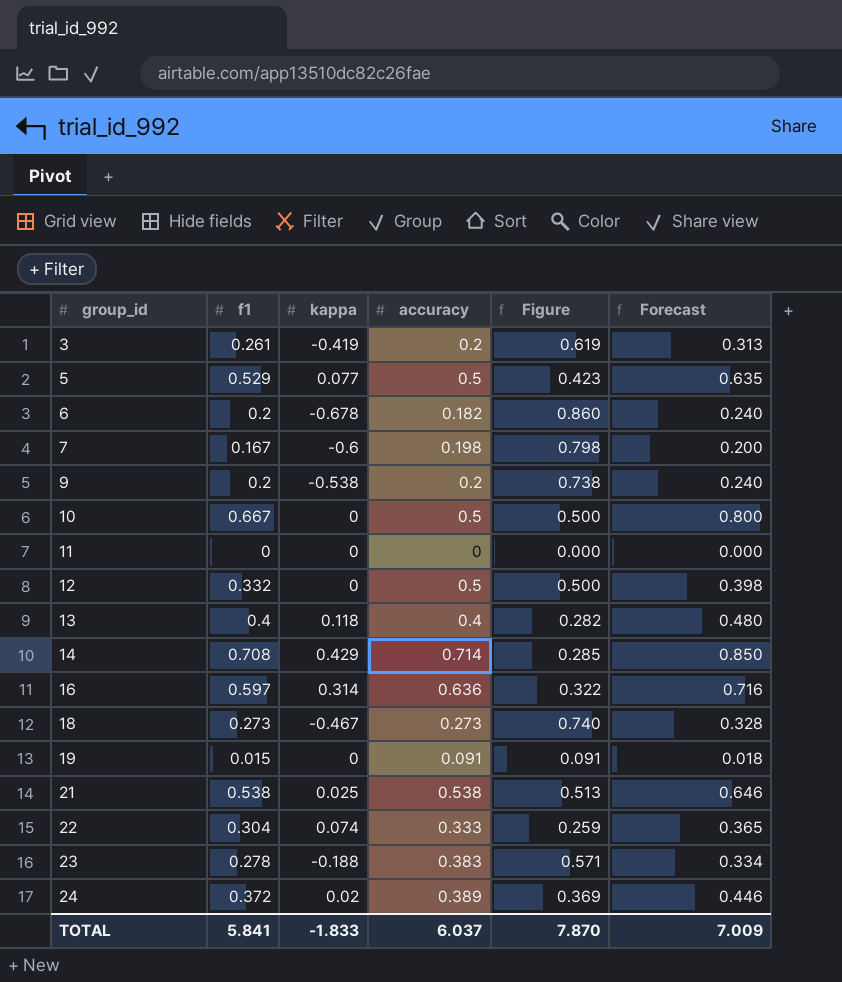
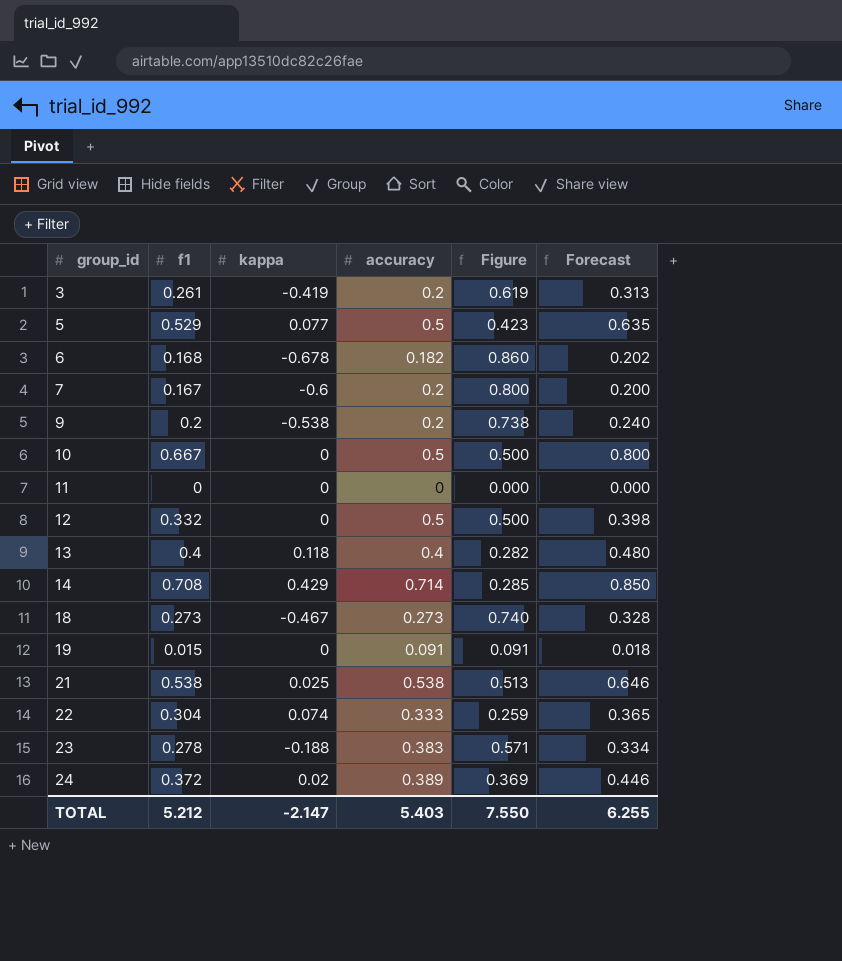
row 16: 0.597 | 0.314 | 0.636 | 0.322 | 0.716 -> none
6 | f1: 0.2 -> 0.168
6 | Forecast: 0.240 -> 0.202
7 | accuracy: 0.198 -> 0.2
7 | Figure: 0.798 -> 0.800
TOTAL | f1: 5.841 -> 5.212
TOTAL | kappa: -1.833 -> -2.147
TOTAL | accuracy: 6.037 -> 5.403
TOTAL | Figure: 7.870 -> 7.550
TOTAL | Forecast: 7.009 -> 6.255

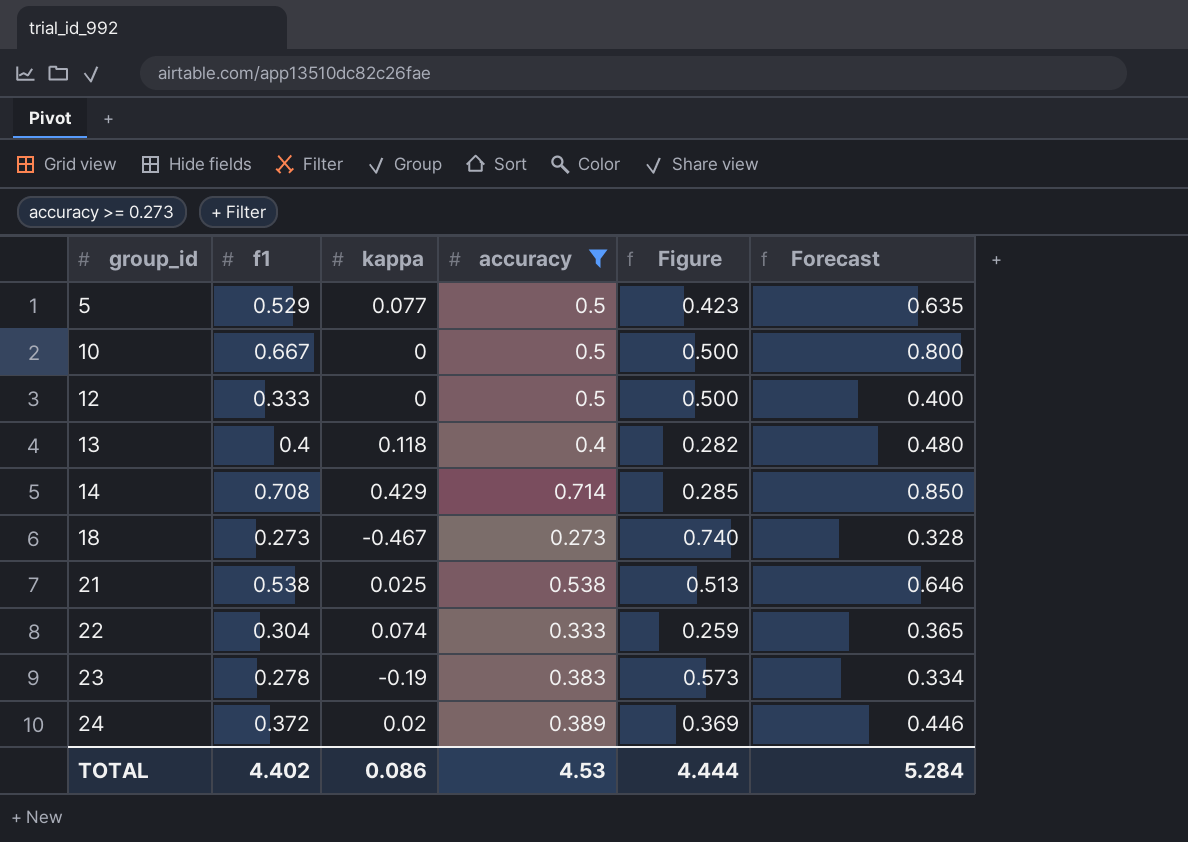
filter: none -> accuracy >= 0.273
12 | f1: 0.332 -> 0.333
12 | Forecast: 0.398 -> 0.400
23 | kappa: -0.188 -> -0.19
23 | Figure: 0.571 -> 0.573
TOTAL | f1: 5.212 -> 4.402
TOTAL | kappa: -2.147 -> 0.086
TOTAL | accuracy: 5.403 -> 4.53
TOTAL | Figure: 7.550 -> 4.444
TOTAL | Forecast: 6.255 -> 5.284

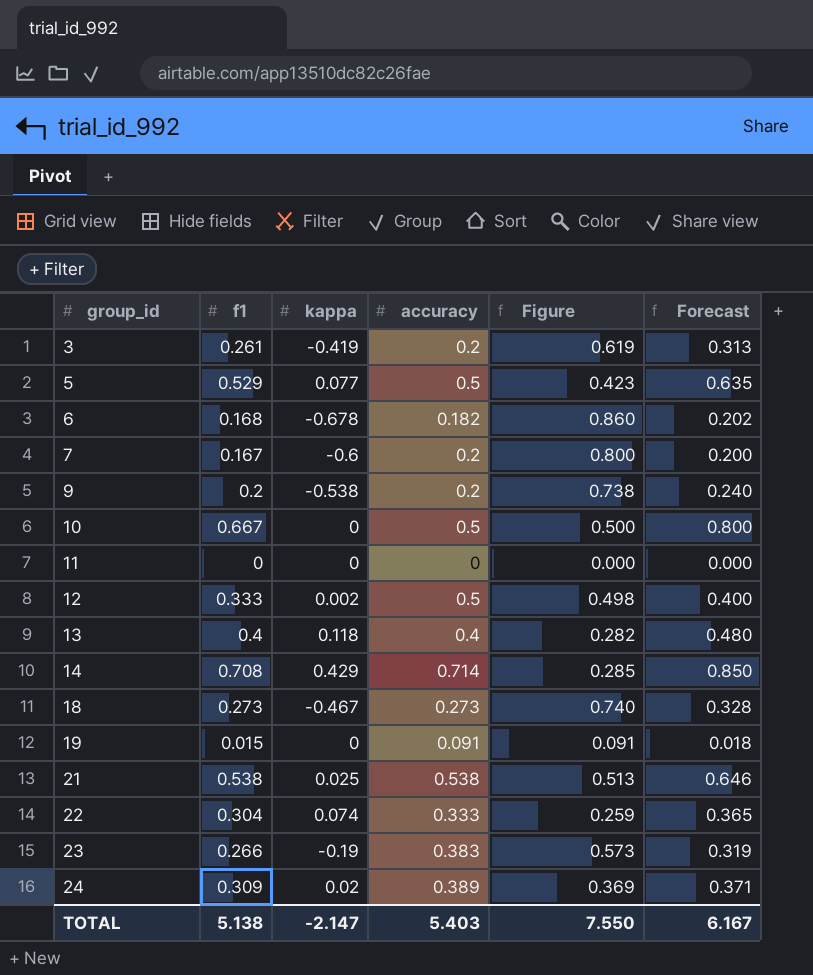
filter: accuracy >= 0.273 -> none
12 | kappa: 0 -> 0.002
12 | Figure: 0.500 -> 0.498
23 | f1: 0.278 -> 0.266
23 | Forecast: 0.334 -> 0.319
24 | f1: 0.372 -> 0.309
24 | Forecast: 0.446 -> 0.371
TOTAL | f1: 4.402 -> 5.138
TOTAL | kappa: 0.086 -> -2.147
TOTAL | accuracy: 4.53 -> 5.403
TOTAL | Figure: 4.444 -> 7.550
TOTAL | Forecast: 5.284 -> 6.167

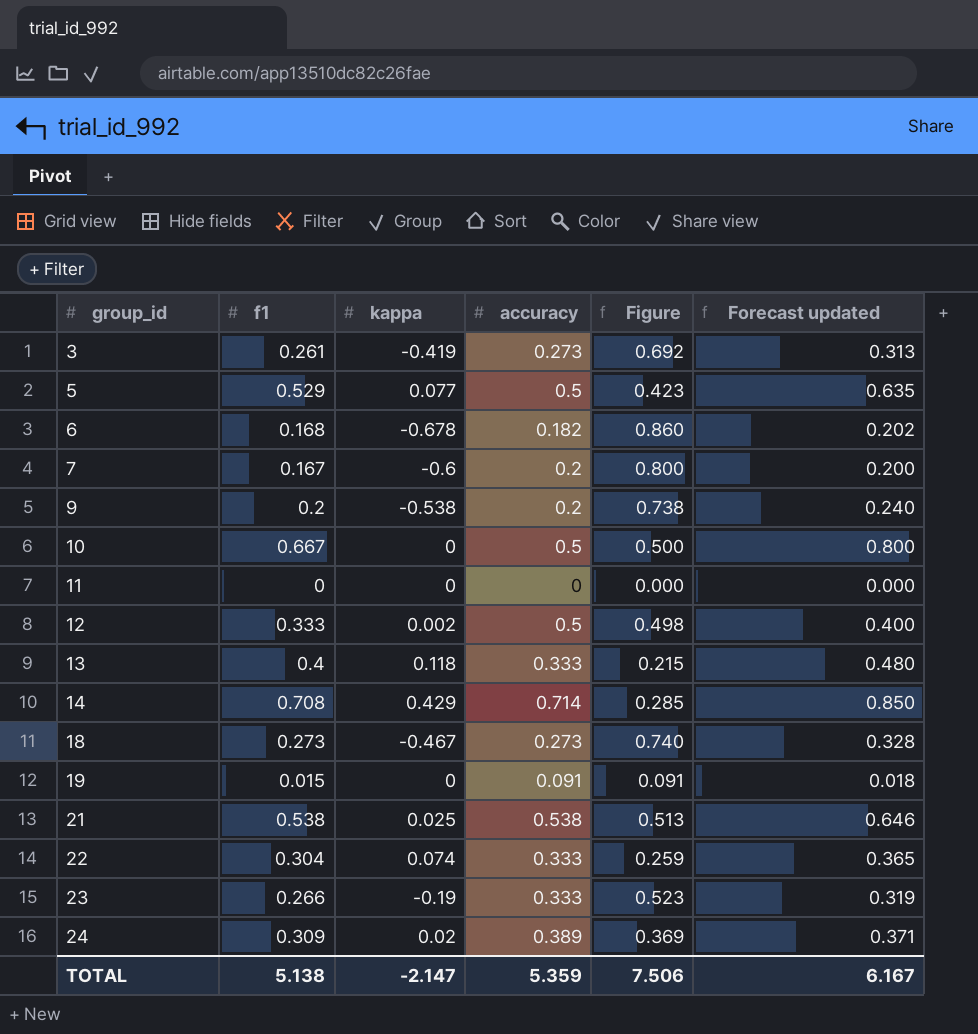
column name: Forecast -> Forecast updated
3 | accuracy: 0.2 -> 0.273
3 | Figure: 0.619 -> 0.692
13 | accuracy: 0.4 -> 0.333
13 | Figure: 0.282 -> 0.215
23 | accuracy: 0.383 -> 0.333
23 | Figure: 0.573 -> 0.523
TOTAL | accuracy: 5.403 -> 5.359
TOTAL | Figure: 7.550 -> 7.506

